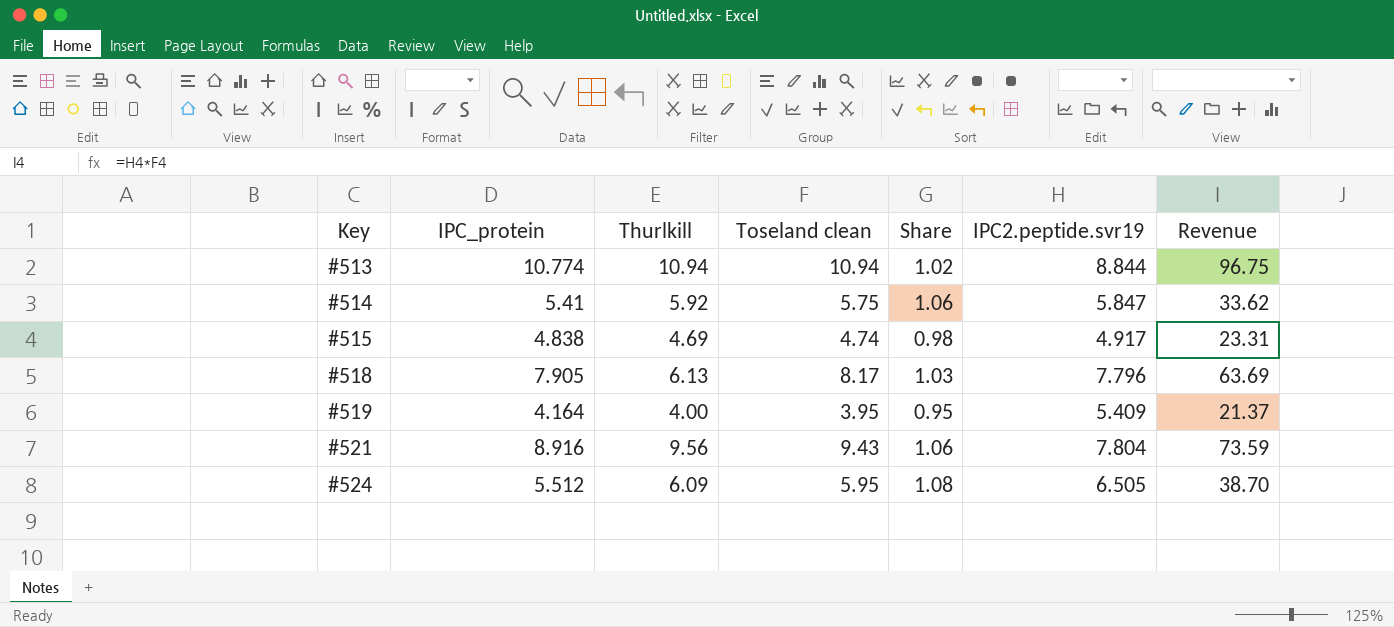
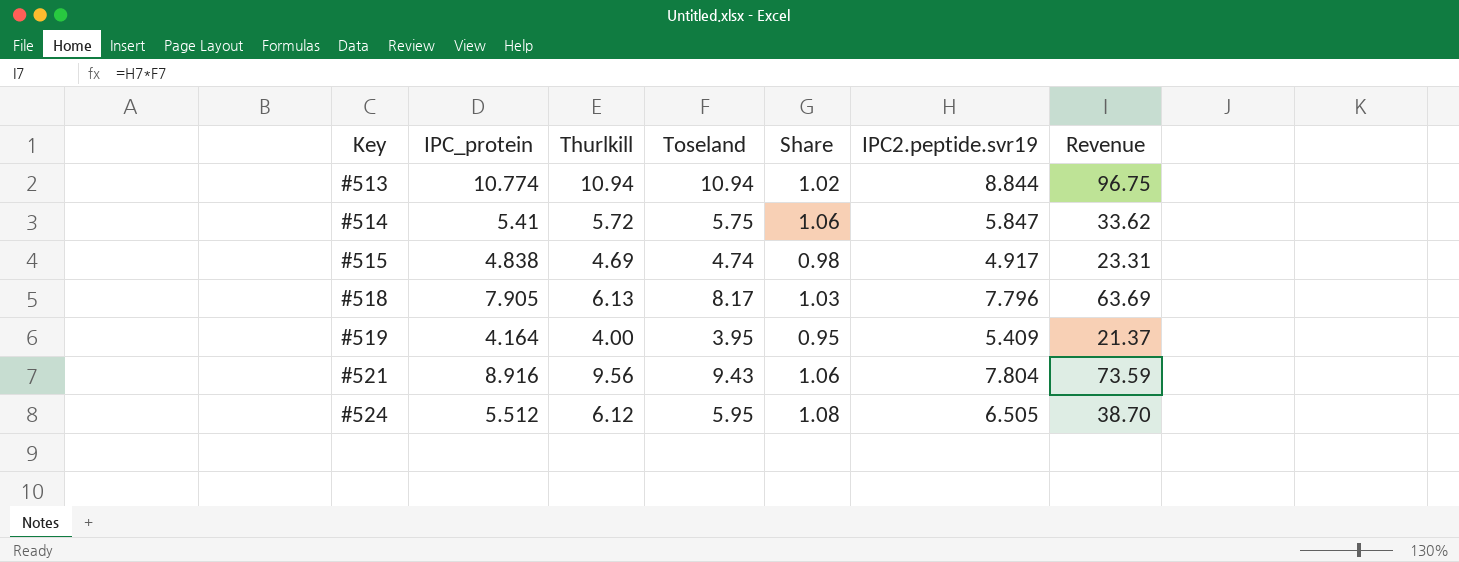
column name: Toseland clean -> Toseland
#514 | Thurlkill: 5.92 -> 5.72
#524 | Thurlkill: 6.09 -> 6.12

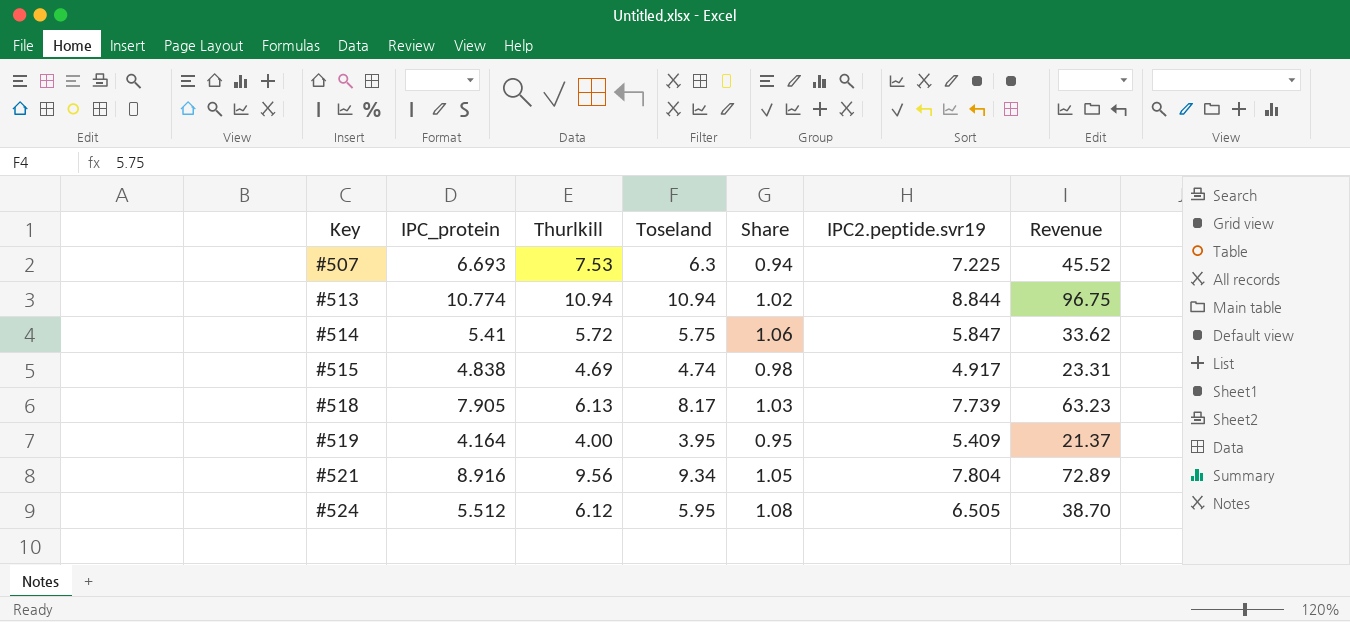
row #507: none -> 6.693 | 7.53 | 6.3 | 0.94 | 7.225 | 45.52
#518 | IPC2.peptide.svr19: 7.796 -> 7.739
#518 | Revenue: 63.69 -> 63.23
#521 | Toseland: 9.43 -> 9.34
#521 | Share: 1.06 -> 1.05
#521 | Revenue: 73.59 -> 72.89

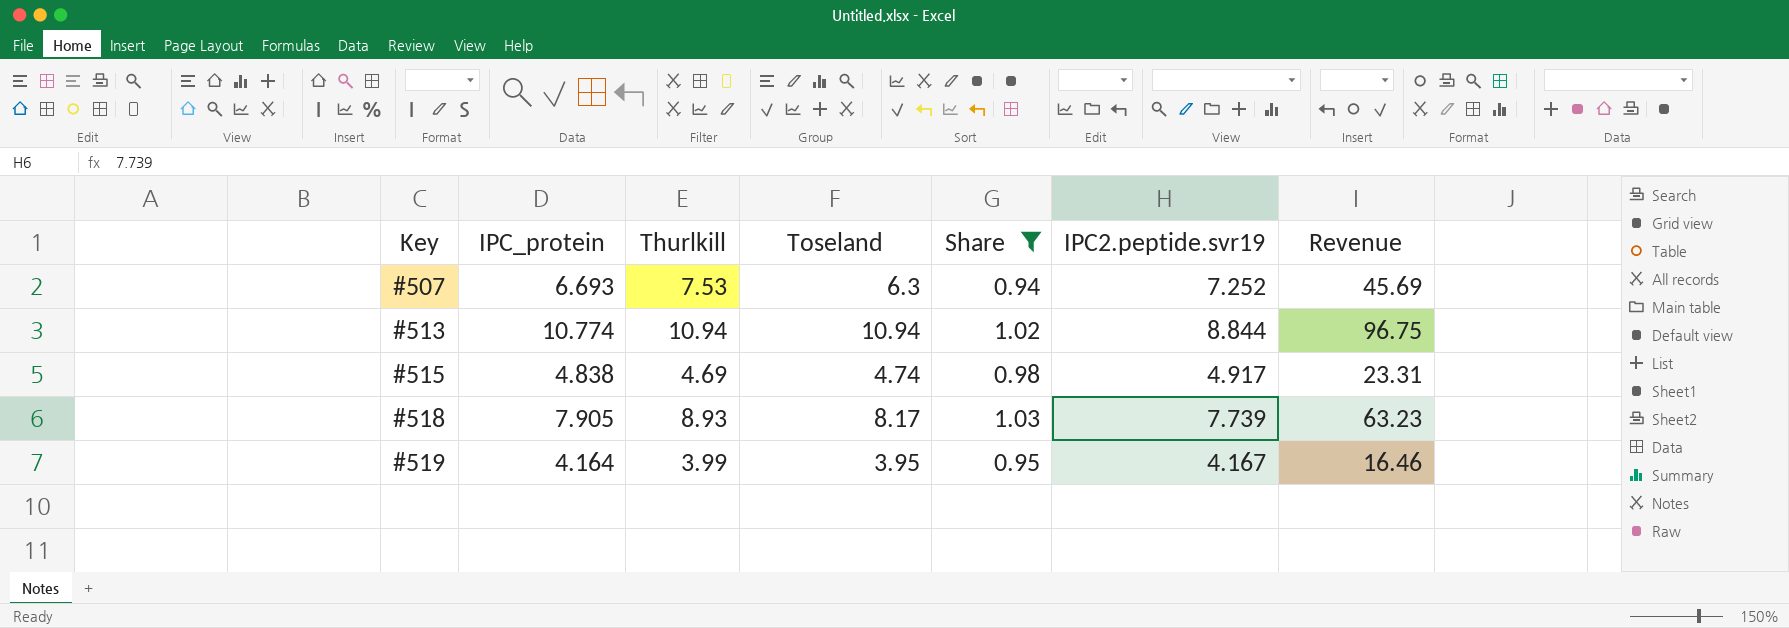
filter: none -> Share <= 1.03
#507 | IPC2.peptide.svr19: 7.225 -> 7.252
#507 | Revenue: 45.52 -> 45.69
#518 | Thurlkill: 6.13 -> 8.93
#519 | Thurlkill: 4.00 -> 3.99
#519 | IPC2.peptide.svr19: 5.409 -> 4.167
#519 | Revenue: 21.37 -> 16.46

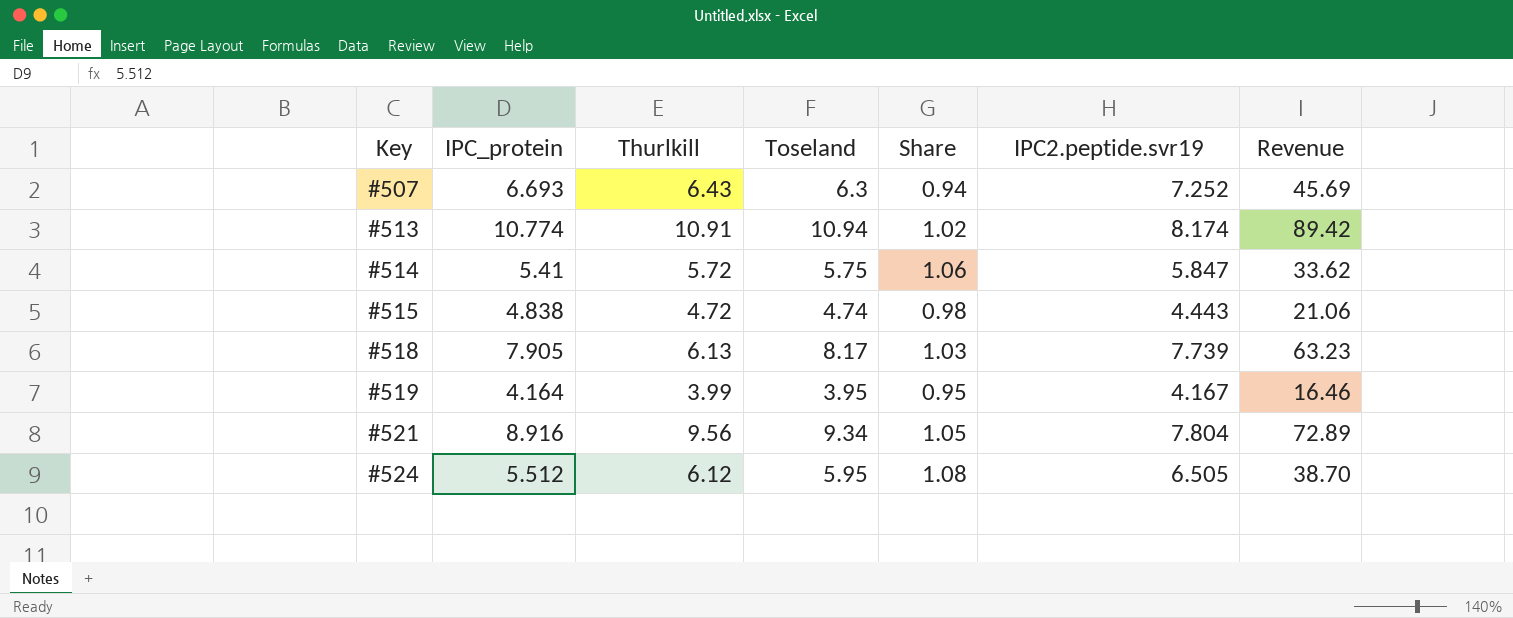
filter: Share <= 1.03 -> none
#507 | Thurlkill: 7.53 -> 6.43
#513 | Thurlkill: 10.94 -> 10.91
#513 | IPC2.peptide.svr19: 8.844 -> 8.174
#513 | Revenue: 96.75 -> 89.42
#515 | Thurlkill: 4.69 -> 4.72
#515 | IPC2.peptide.svr19: 4.917 -> 4.443
#515 | Revenue: 23.31 -> 21.06
#518 | Thurlkill: 8.93 -> 6.13

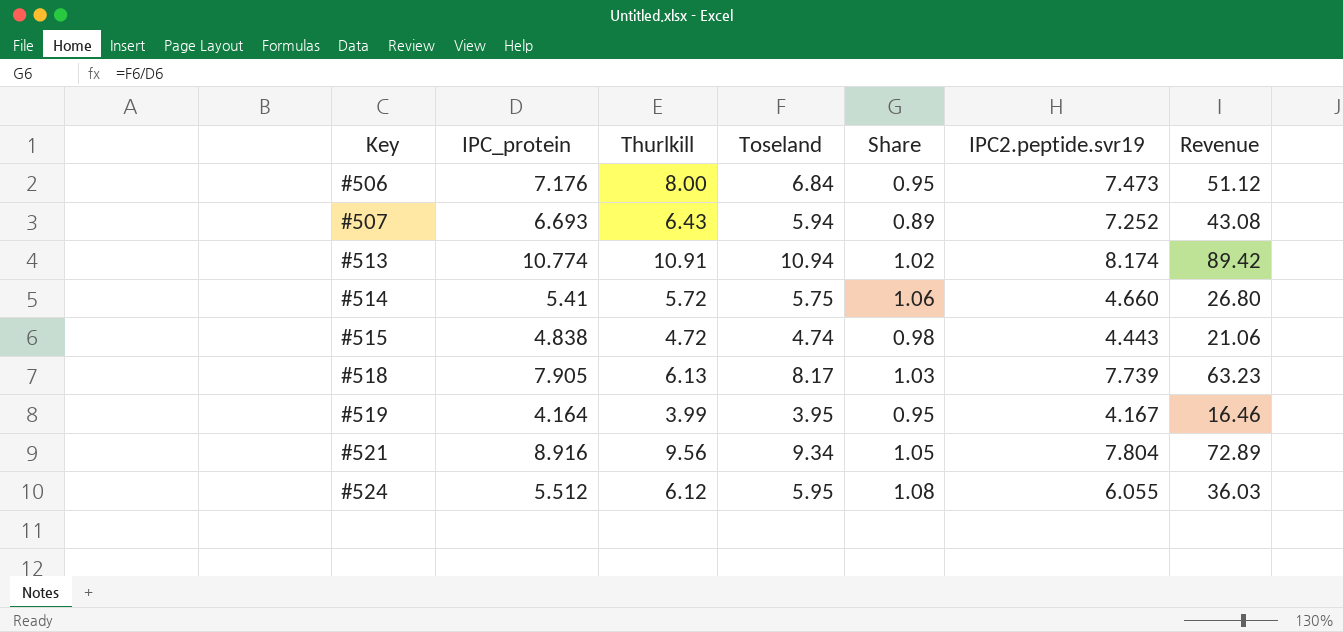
row #506: none -> 7.176 | 8.00 | 6.84 | 0.95 | 7.473 | 51.12
#507 | Toseland: 6.3 -> 5.94
#507 | Share: 0.94 -> 0.89
#507 | Revenue: 45.69 -> 43.08
#514 | IPC2.peptide.svr19: 5.847 -> 4.660
#514 | Revenue: 33.62 -> 26.80
#524 | IPC2.peptide.svr19: 6.505 -> 6.055
#524 | Revenue: 38.70 -> 36.03

